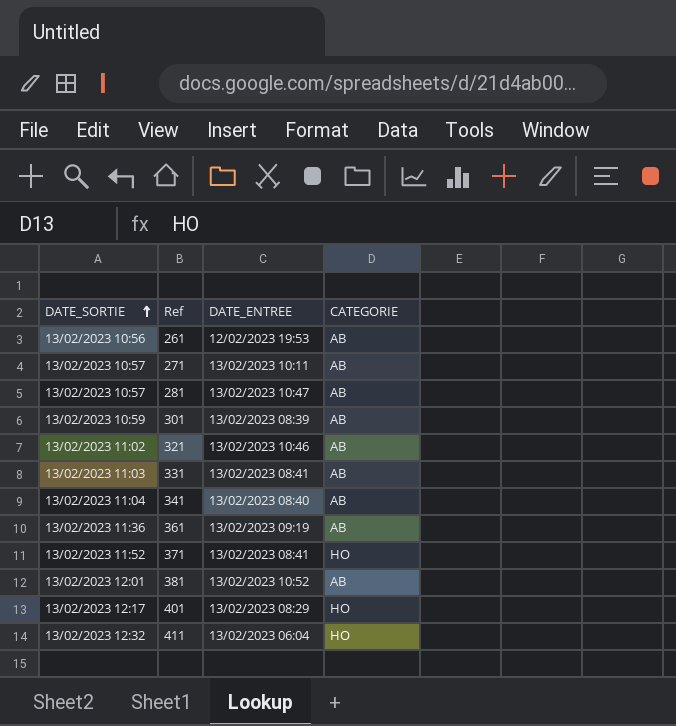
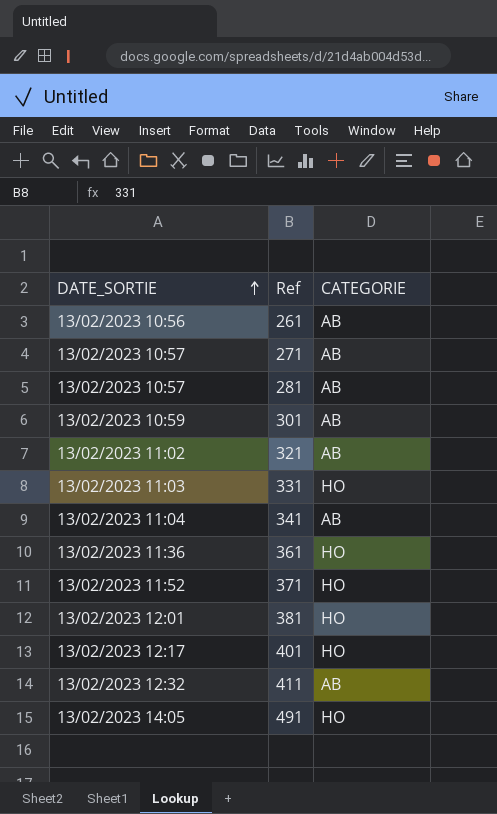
column DATE_ENTREE | position: 3 -> none
331 | CATEGORIE: AB -> HO
361 | CATEGORIE: AB -> HO
381 | CATEGORIE: AB -> HO
411 | CATEGORIE: HO -> AB
row 491: none -> 13/02/2023 14:05 | HO

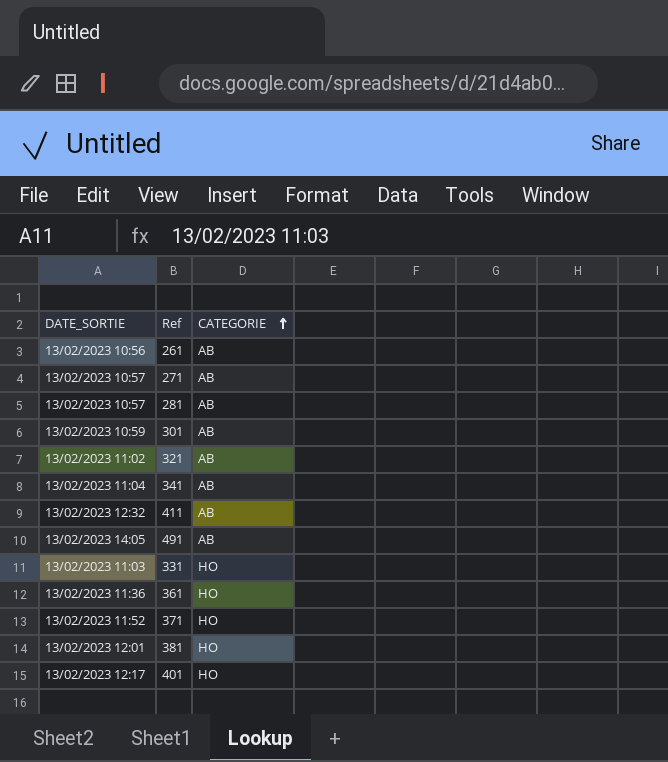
row order: DATE_SORTIE ascending -> CATEGORIE ascending
491 | CATEGORIE: HO -> AB

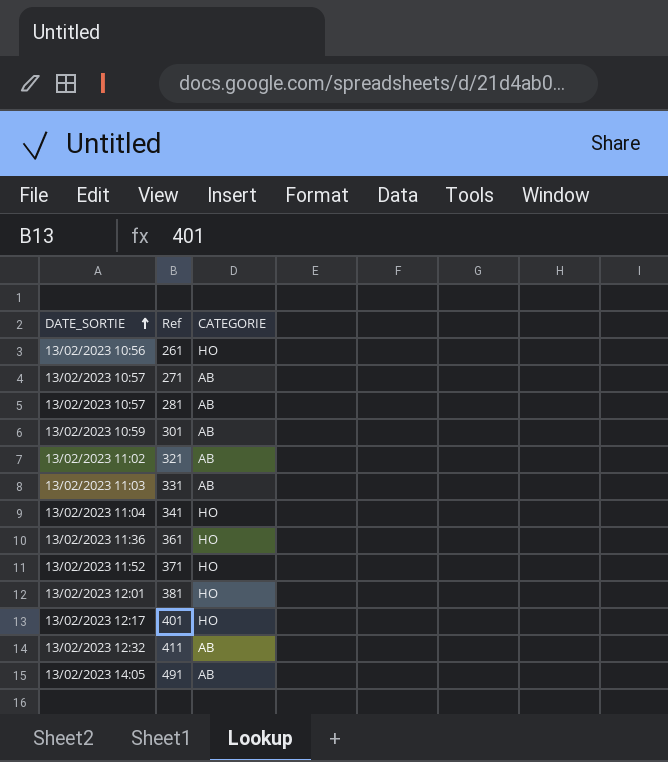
row order: CATEGORIE ascending -> DATE_SORTIE ascending
261 | CATEGORIE: AB -> HO
331 | CATEGORIE: HO -> AB
341 | CATEGORIE: AB -> HO

